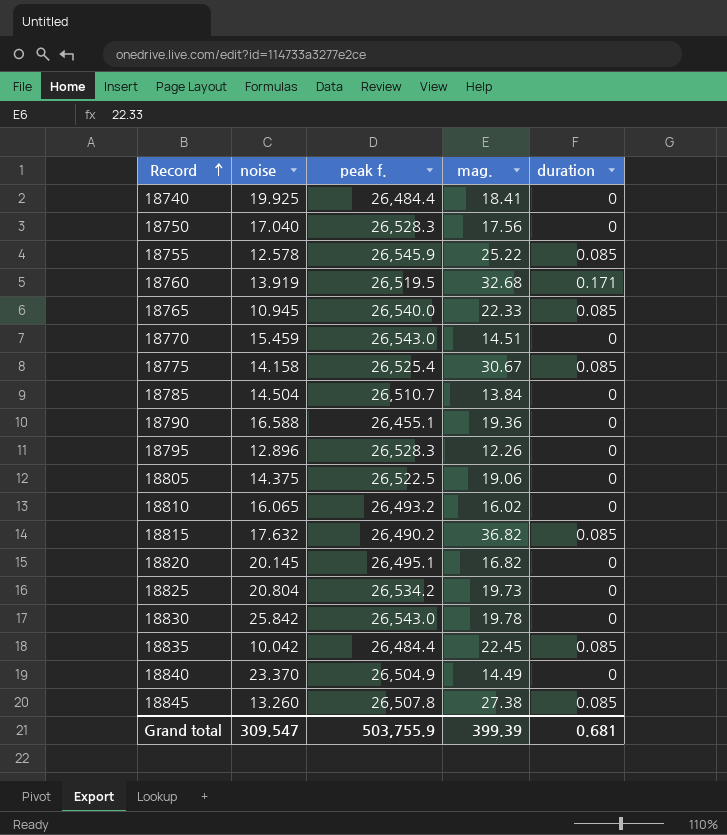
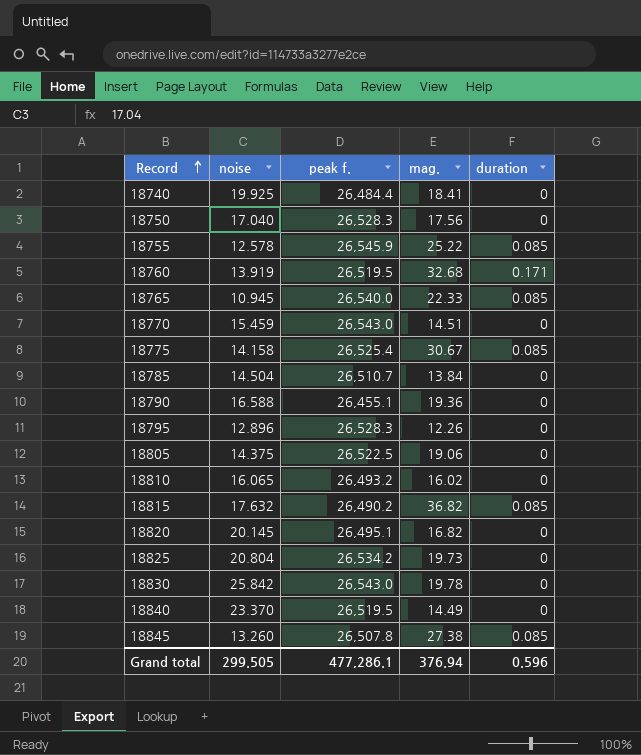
row 18835: 10.042 | 26,484.4 | 22.45 | 0.085 -> none
18840 | peak f.: 26,504.9 -> 26,519.5
Grand total | noise: 309.547 -> 299.505
Grand total | peak f.: 503,755.9 -> 477,286.1
Grand total | mag.: 399.39 -> 376.94
Grand total | duration: 0.681 -> 0.596

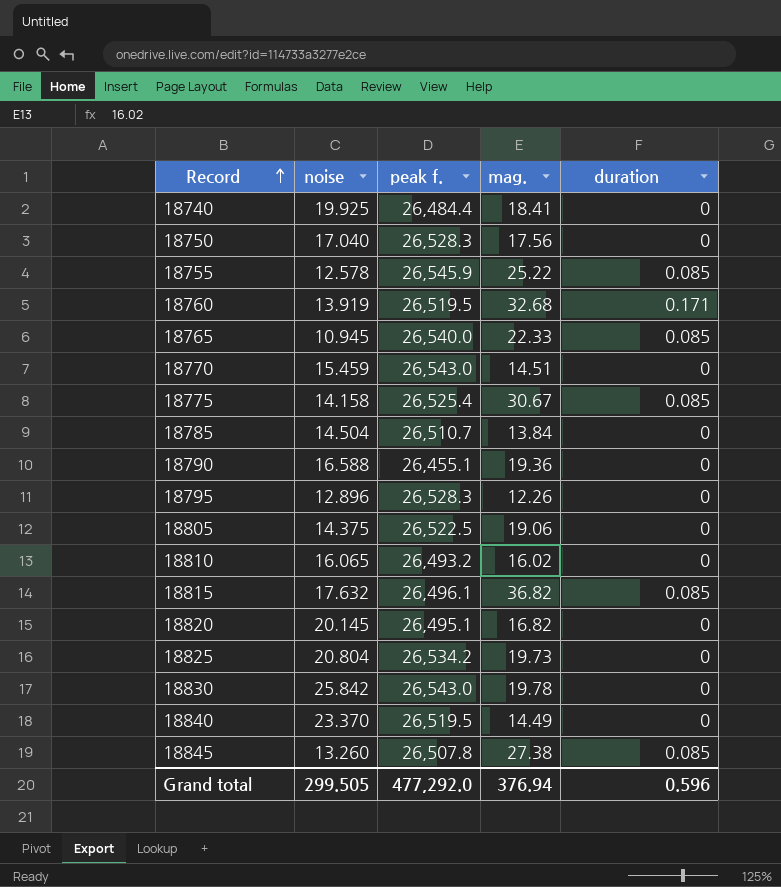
18815 | peak f.: 26,490.2 -> 26,496.1
Grand total | peak f.: 477,286.1 -> 477,292.0

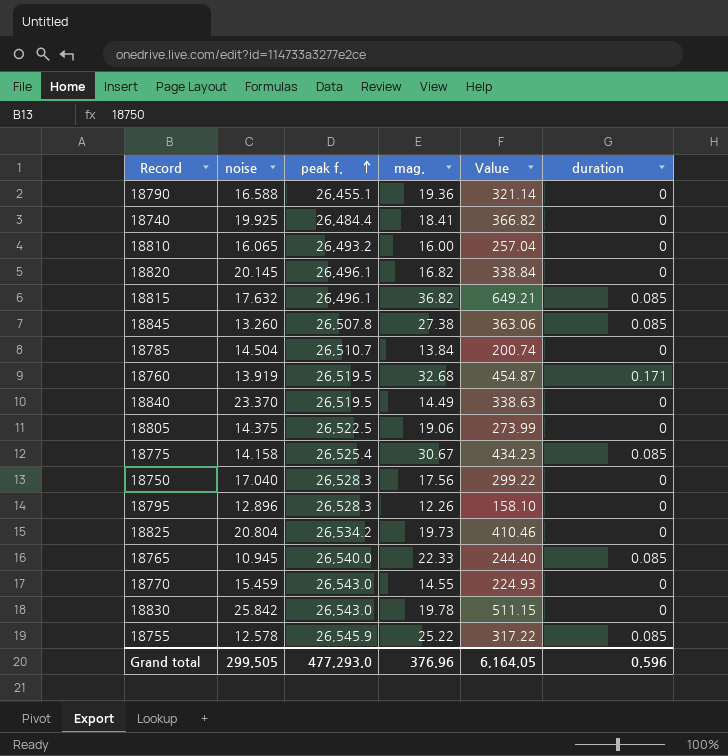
row order: Record ascending -> peak f. ascending
column Value | formula: none -> [noise] * [mag.]
18810 | mag.: 16.02 -> 16.00
18820 | peak f.: 26,495.1 -> 26,496.1
18770 | mag.: 14.51 -> 14.55
Grand total | peak f.: 477,292.0 -> 477,293.0
Grand total | mag.: 376.94 -> 376.96

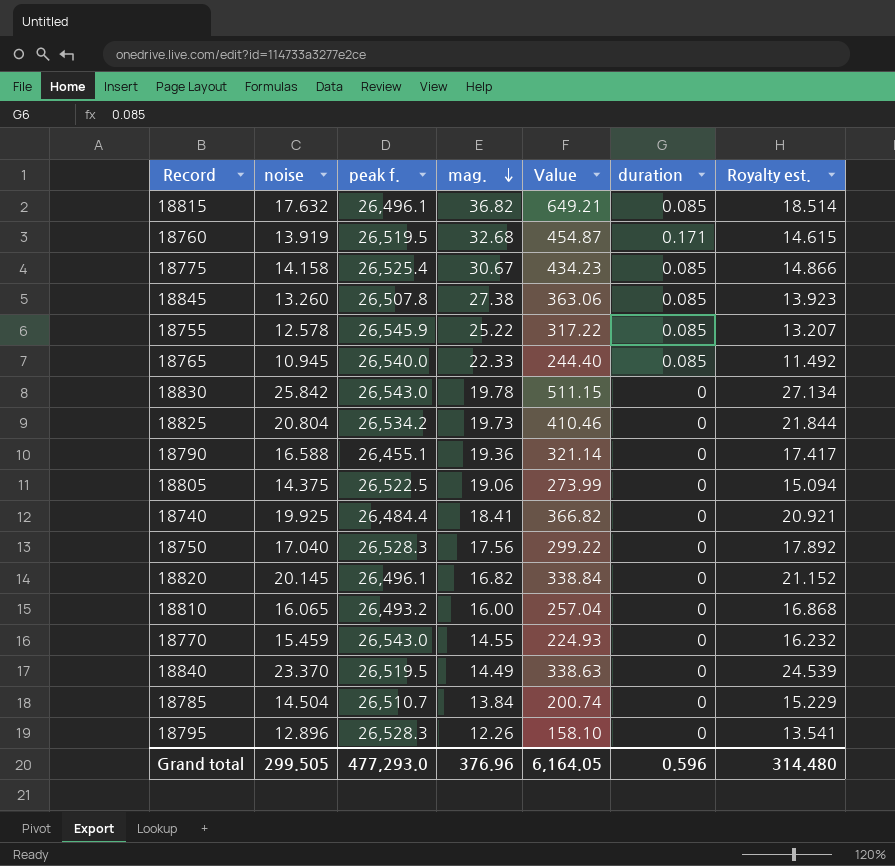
row order: peak f. ascending -> mag. descending
column Royalty est. | formula: none -> [noise] * 1.05

